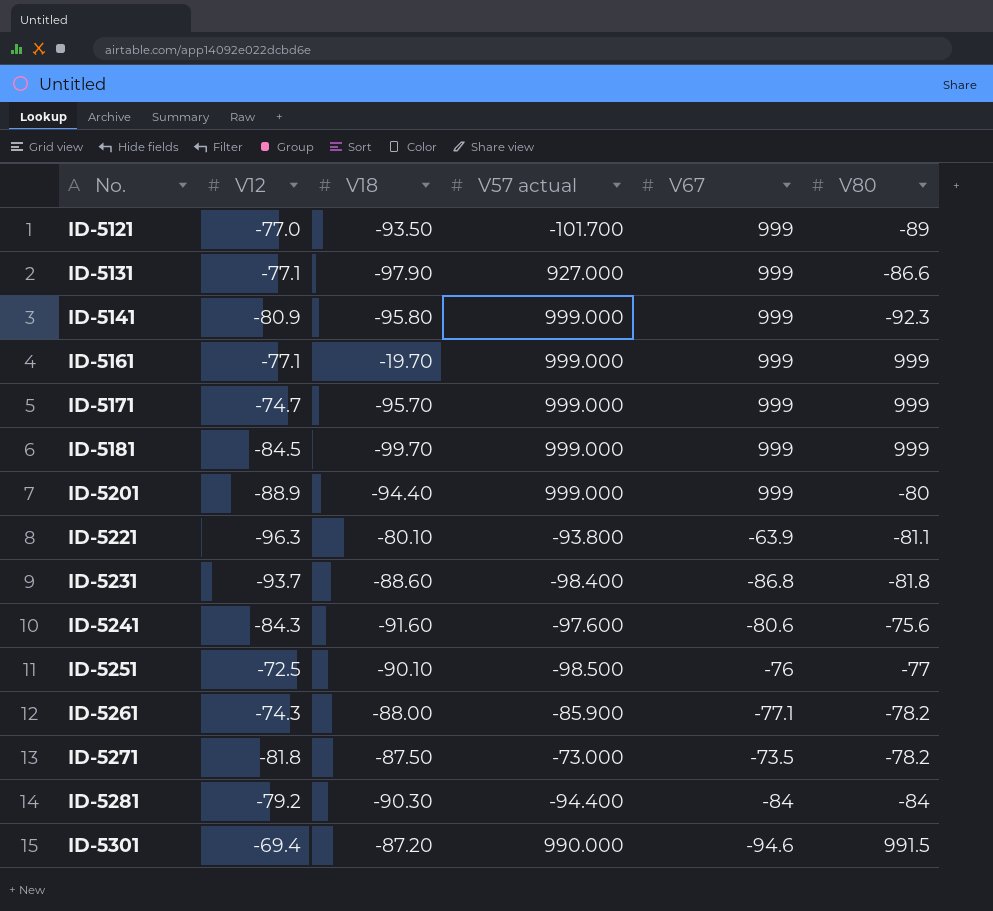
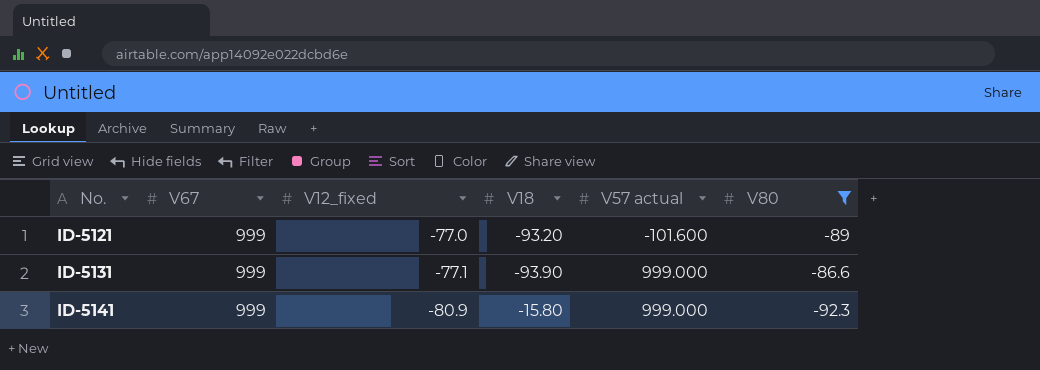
filter: none -> V80 <= -86.6
column V67 | position: 5 -> 2
column name: V12 -> V12_fixed
ID-5121 | V18: -93.50 -> -93.20
ID-5121 | V57 actual: -101.700 -> -101.600
ID-5131 | V18: -97.90 -> -93.90
ID-5131 | V57 actual: 927.000 -> 999.000
ID-5141 | V18: -95.80 -> -15.80

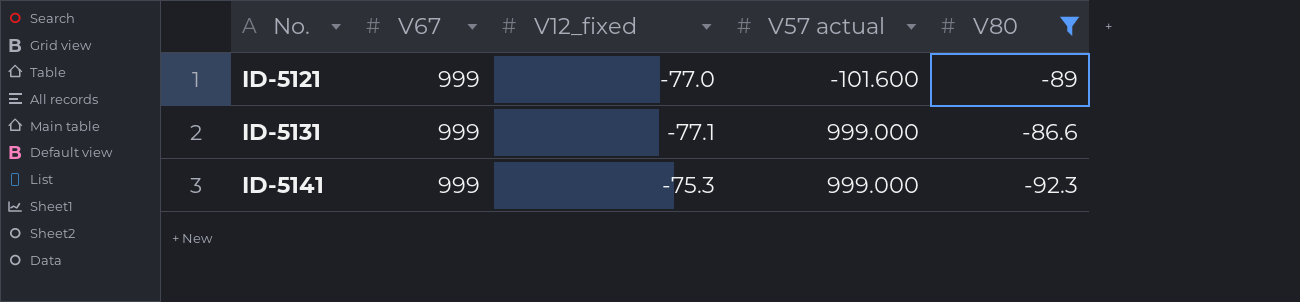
column V18 | position: 4 -> none
ID-5141 | V12_fixed: -80.9 -> -75.3

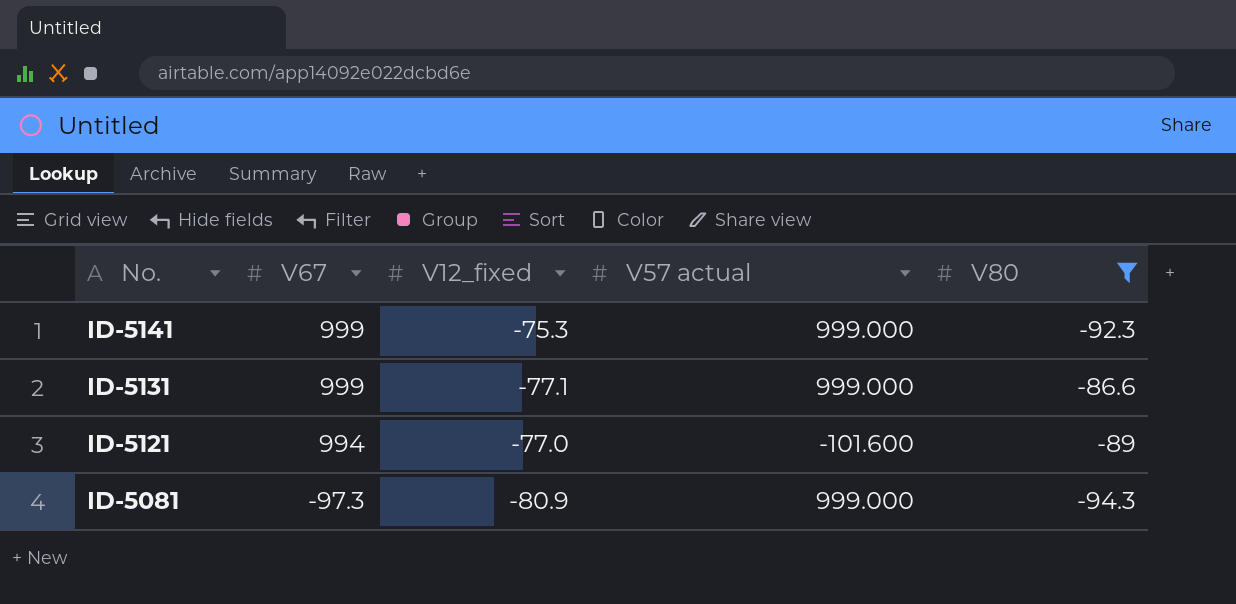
row order: No. ascending -> No. descending
ID-5121 | V67: 999 -> 994
row ID-5081: none -> -97.3 | -80.9 | 999.000 | -94.3

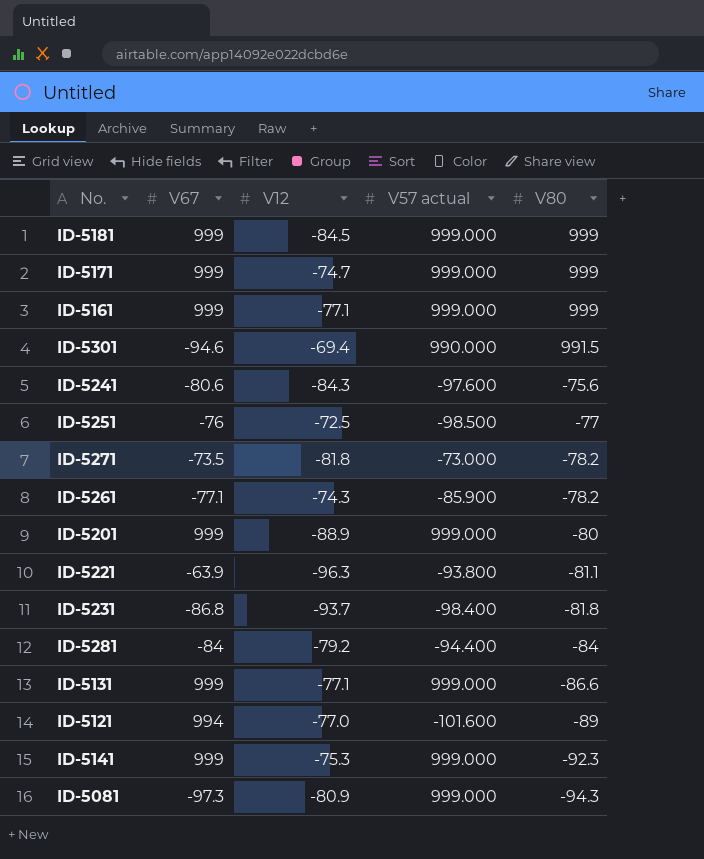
filter: V80 <= -86.6 -> none
row order: No. descending -> V80 descending
column name: V12_fixed -> V12

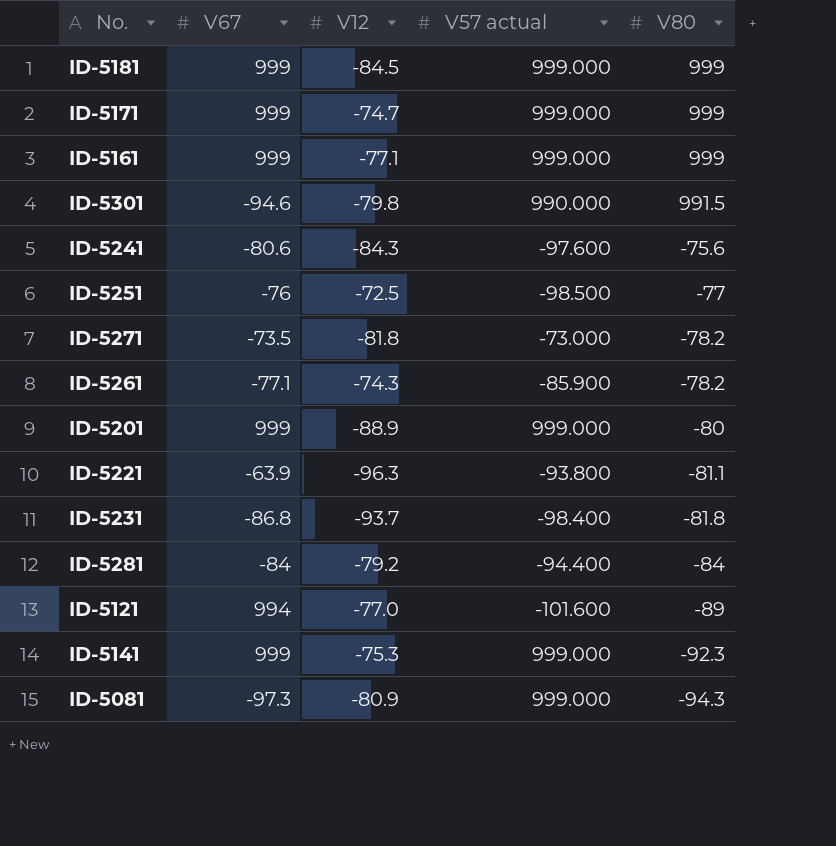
row ID-5131: 999 | -77.1 | 999.000 | -86.6 -> none
ID-5301 | V12: -69.4 -> -79.8

